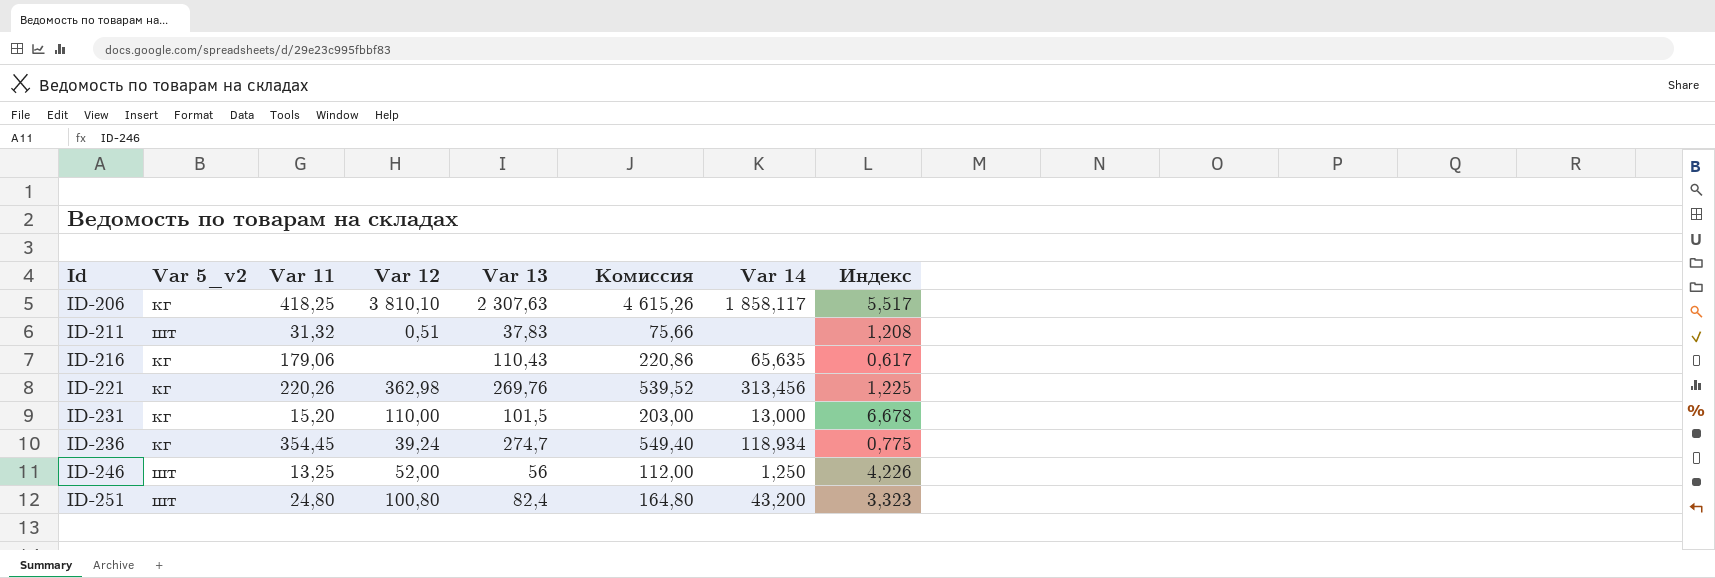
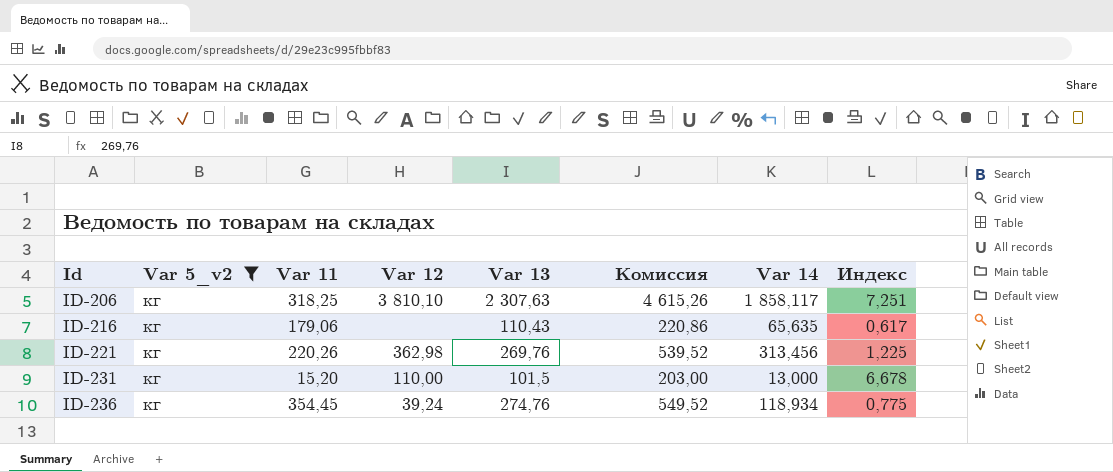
filter: none -> Var 5_v2 = кг
ID-206 | Var 11: 418,25 -> 318,25
ID-206 | Индекс: 5,517 -> 7,251
ID-236 | Var 13: 274,7 -> 274,76
ID-236 | Комиссия: 549,40 -> 549,52

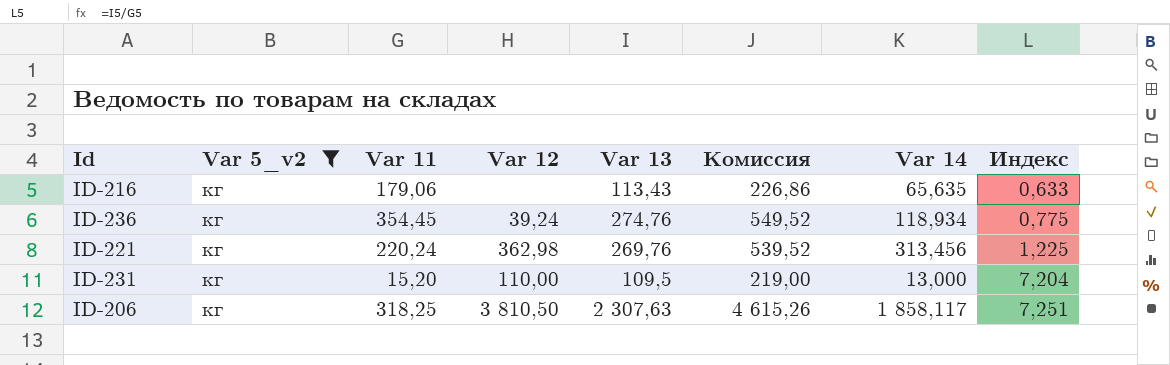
row order: Id ascending -> Индекс ascending
ID-216 | Var 13: 110,43 -> 113,43
ID-216 | Комиссия: 220,86 -> 226,86
ID-216 | Индекс: 0,617 -> 0,633
ID-221 | Var 11: 220,26 -> 220,24
ID-231 | Var 13: 101,5 -> 109,5
ID-231 | Комиссия: 203,00 -> 219,00
ID-231 | Индекс: 6,678 -> 7,204
ID-206 | Var 12: 3 810,10 -> 3 810,50

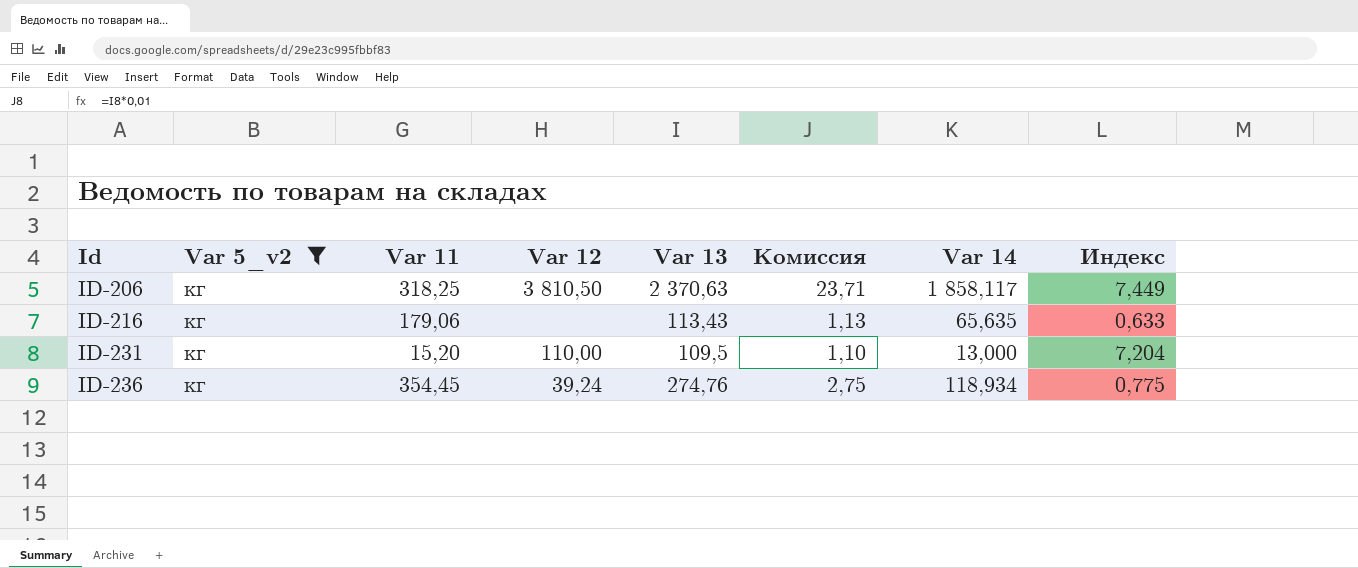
row order: Индекс ascending -> Id ascending
column Комиссия | formula: [Var 13] * 2 -> [Var 13] * 0,01
row ID-221: кг | 220,24 | 362,98 | 269,76 | 539,52 | 313,456 | 1,225 -> none
ID-206 | Var 13: 2 307,63 -> 2 370,63
ID-206 | Индекс: 7,251 -> 7,449

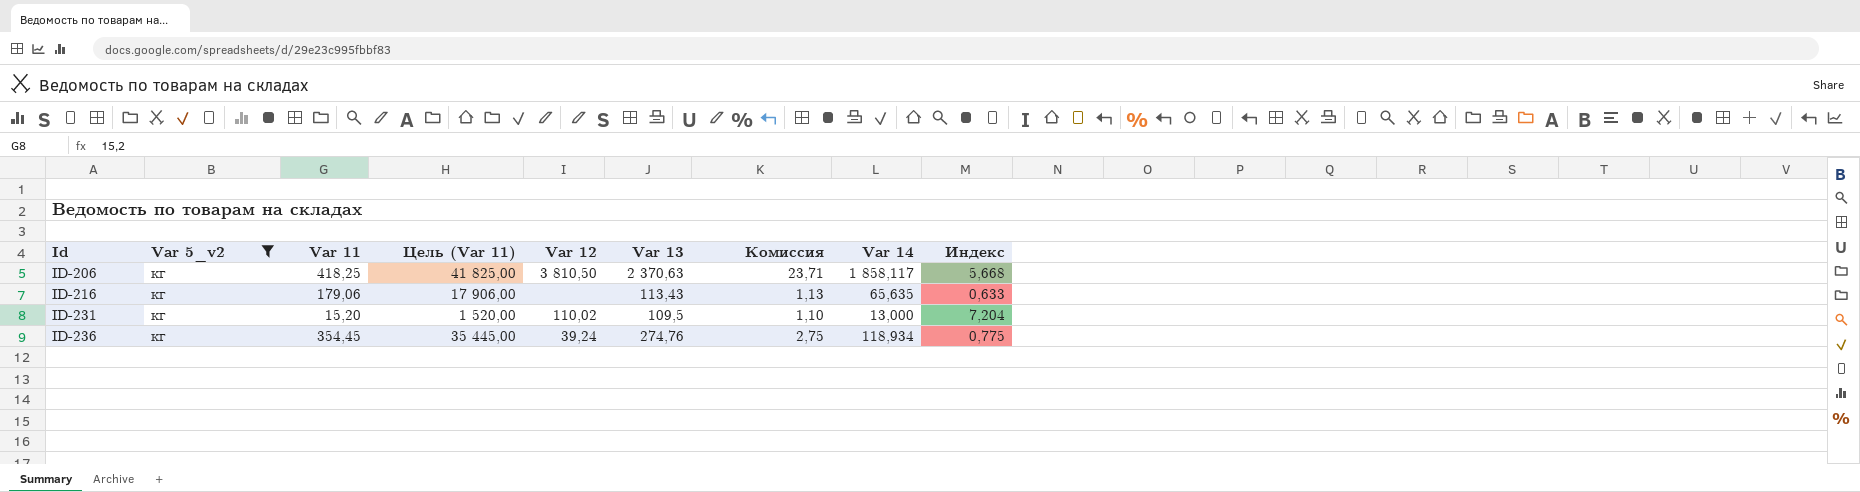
column Цель (Var 11) | formula: none -> [Var 11] * 100
ID-206 | Var 11: 318,25 -> 418,25
ID-206 | Индекс: 7,449 -> 5,668
ID-231 | Var 12: 110,00 -> 110,02

